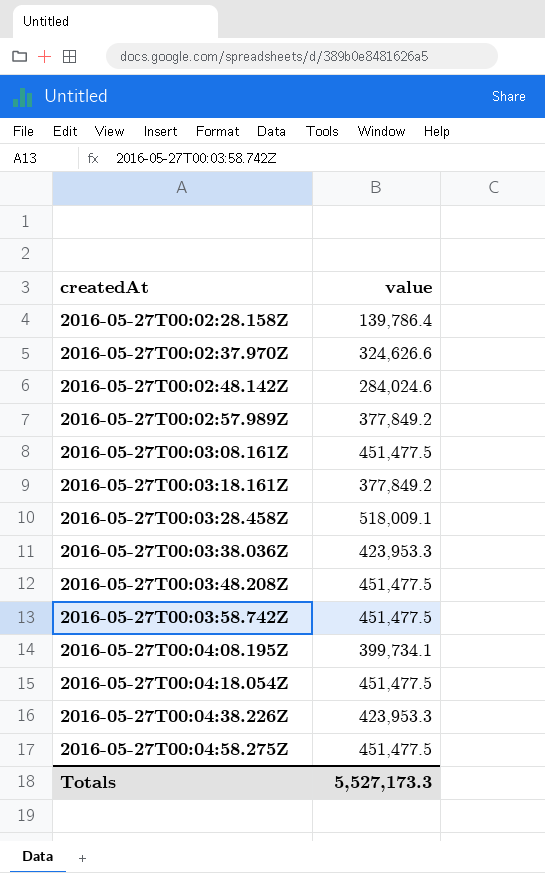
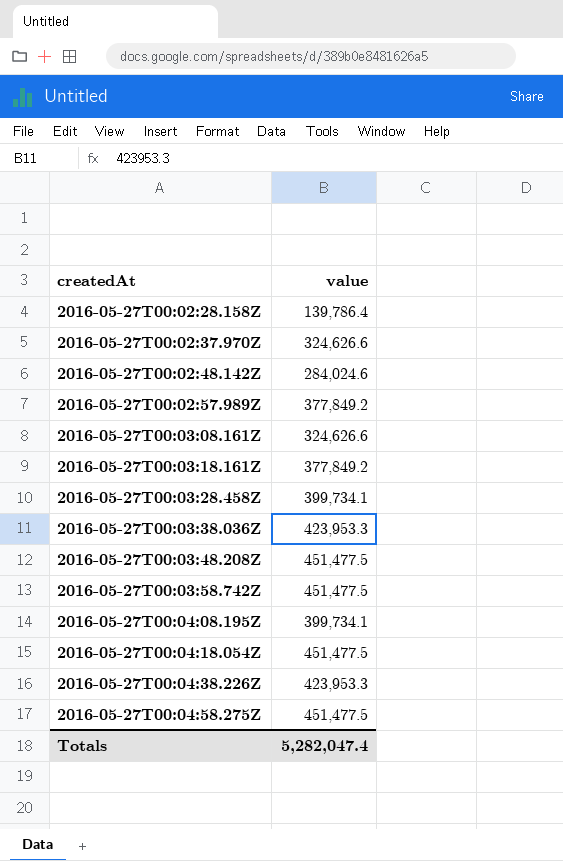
2016-05-27T00:03:08.161Z | value: 451,477.5 -> 324,626.6
2016-05-27T00:03:28.458Z | value: 518,009.1 -> 399,734.1
Totals | value: 5,527,173.3 -> 5,282,047.4

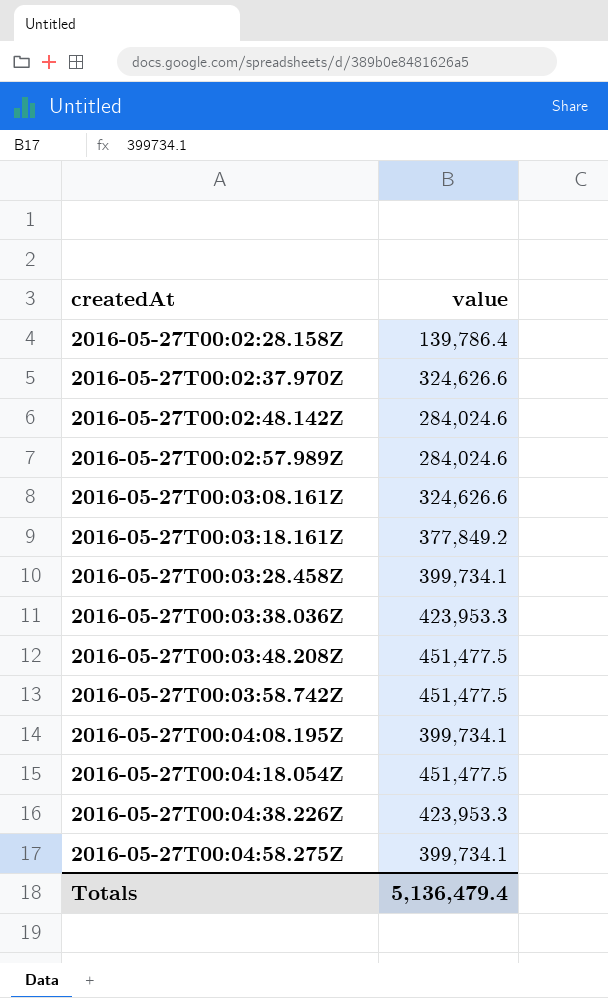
2016-05-27T00:02:57.989Z | value: 377,849.2 -> 284,024.6
2016-05-27T00:04:58.275Z | value: 451,477.5 -> 399,734.1
Totals | value: 5,282,047.4 -> 5,136,479.4

